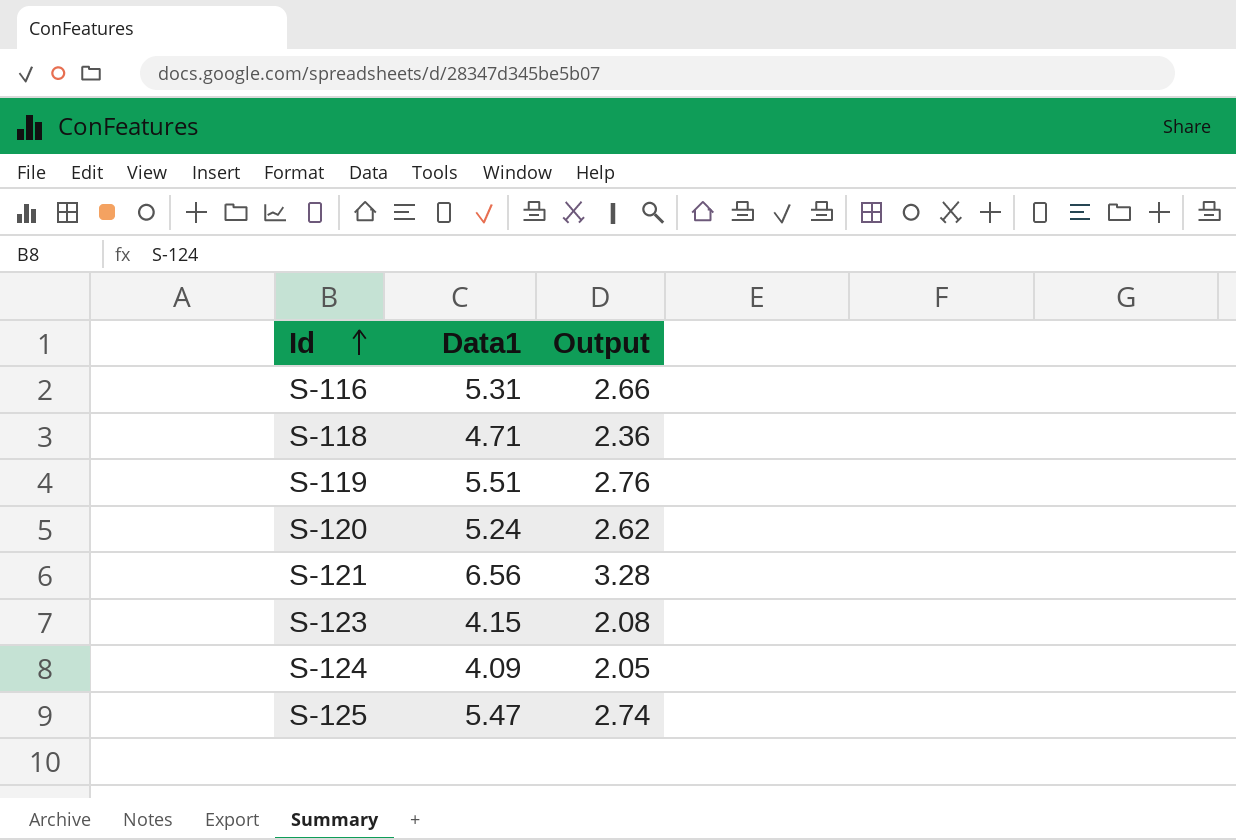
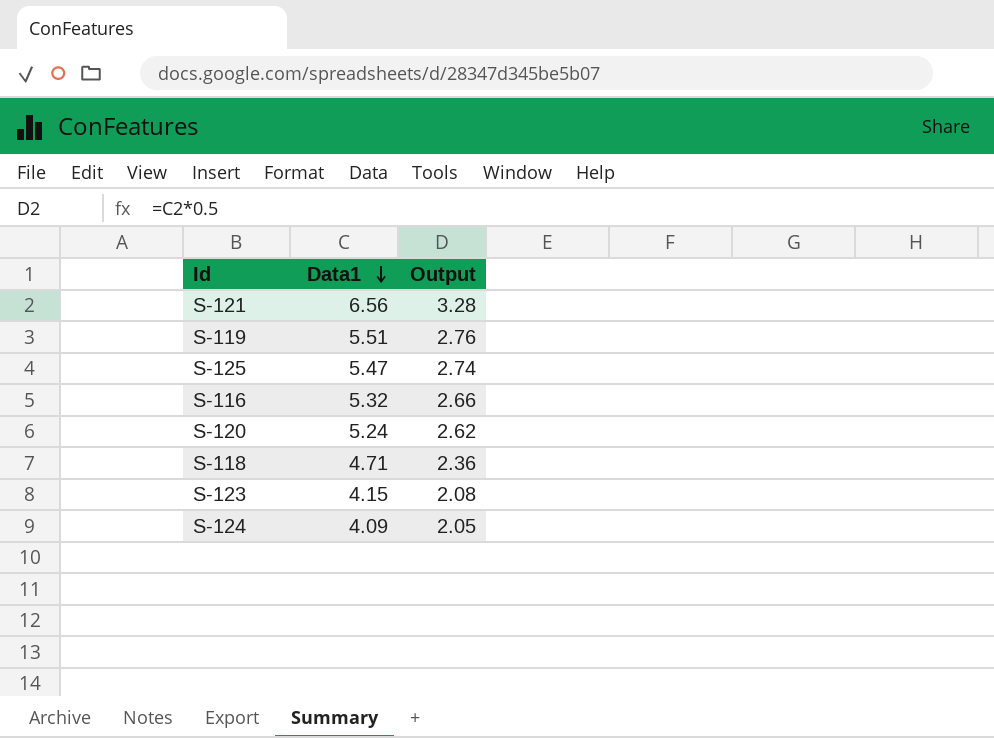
row order: Id ascending -> Data1 descending
S-116 | Data1: 5.31 -> 5.32

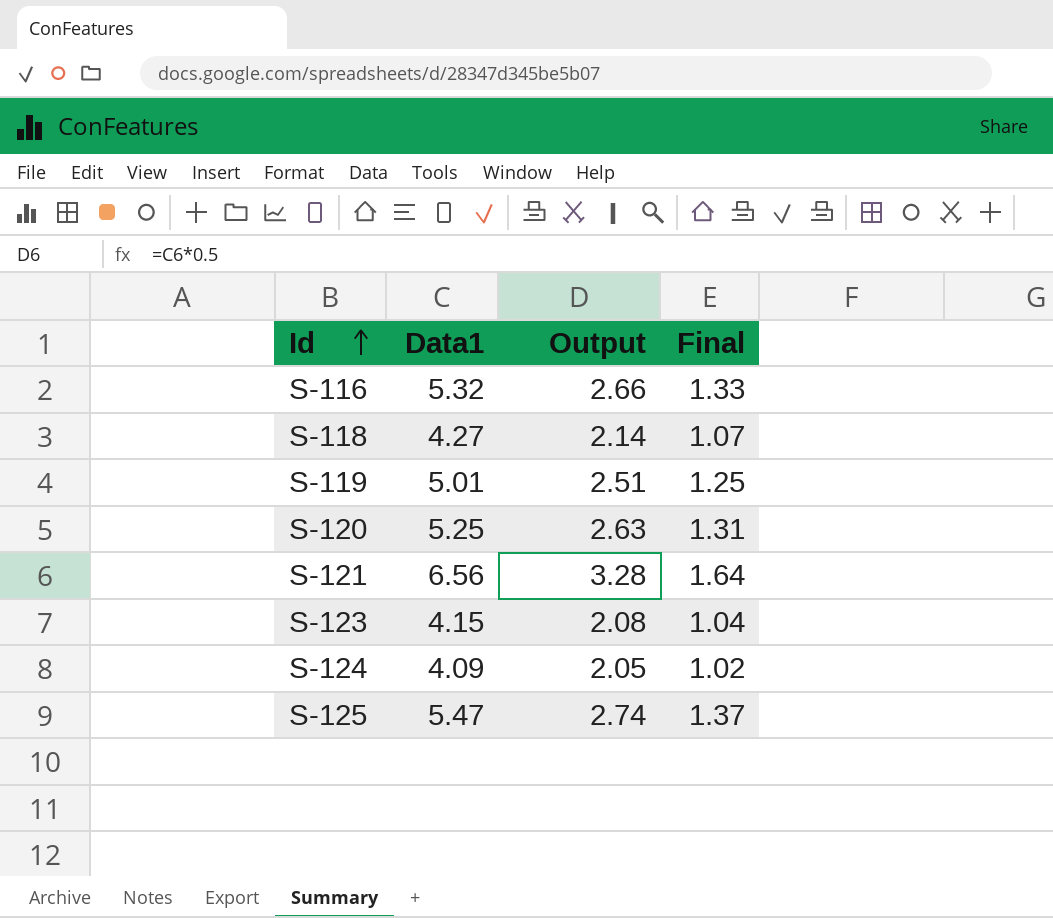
row order: Data1 descending -> Id ascending
column Final | formula: none -> [Data1] * 0.25
S-118 | Data1: 4.71 -> 4.27
S-118 | Output: 2.36 -> 2.14
S-119 | Data1: 5.51 -> 5.01
S-119 | Output: 2.76 -> 2.51
S-120 | Data1: 5.24 -> 5.25
S-120 | Output: 2.62 -> 2.63

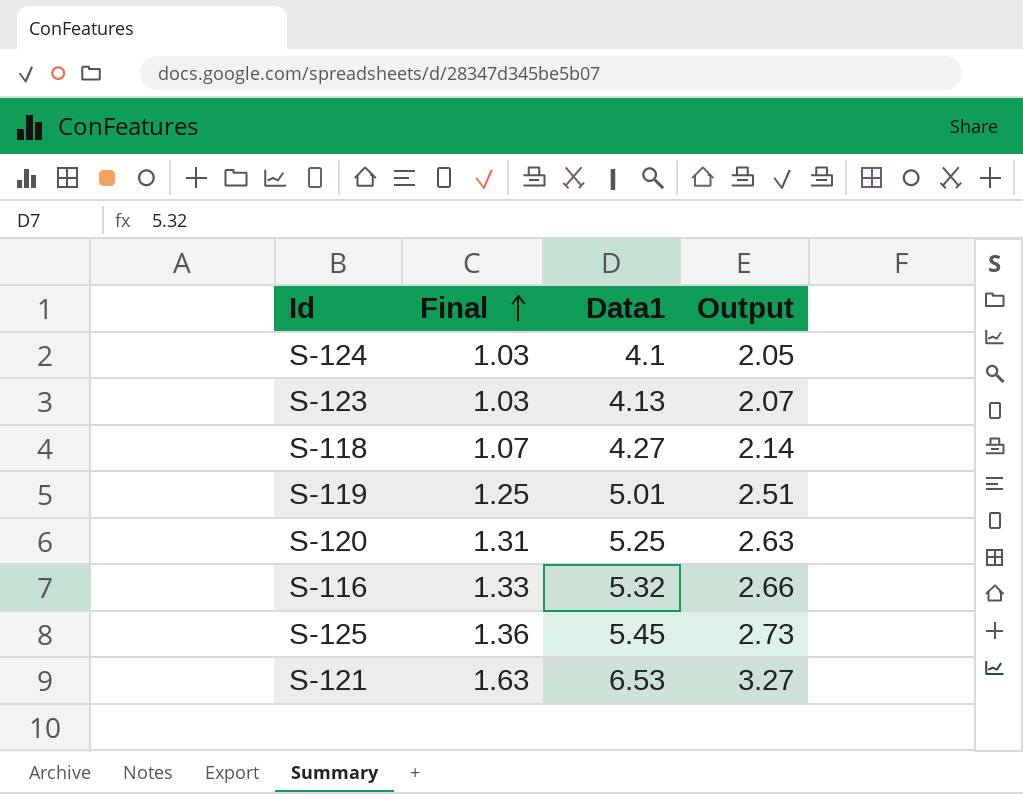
row order: Id ascending -> Final ascending
column Final | position: 4 -> 2
S-124 | Final: 1.02 -> 1.03
S-124 | Data1: 4.09 -> 4.1
S-123 | Final: 1.04 -> 1.03
S-123 | Data1: 4.15 -> 4.13
S-123 | Output: 2.08 -> 2.07
S-125 | Final: 1.37 -> 1.36
S-125 | Data1: 5.47 -> 5.45
S-125 | Output: 2.74 -> 2.73
S-121 | Final: 1.64 -> 1.63
S-121 | Data1: 6.56 -> 6.53
S-121 | Output: 3.28 -> 3.27

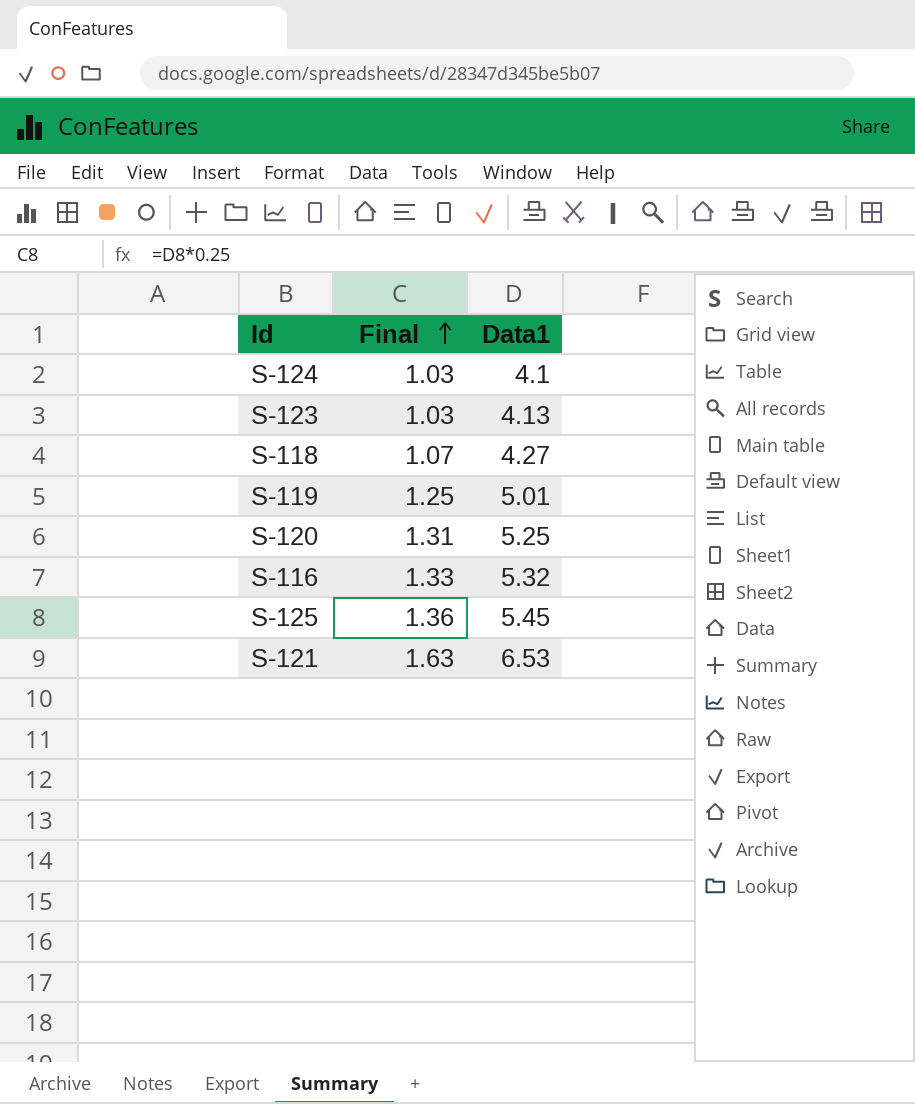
column Output | formula: [Data1] * 0.5 -> none

